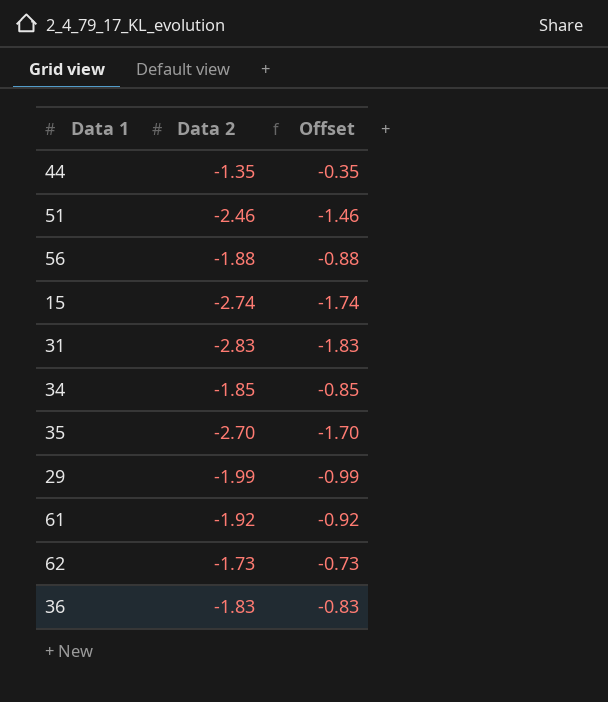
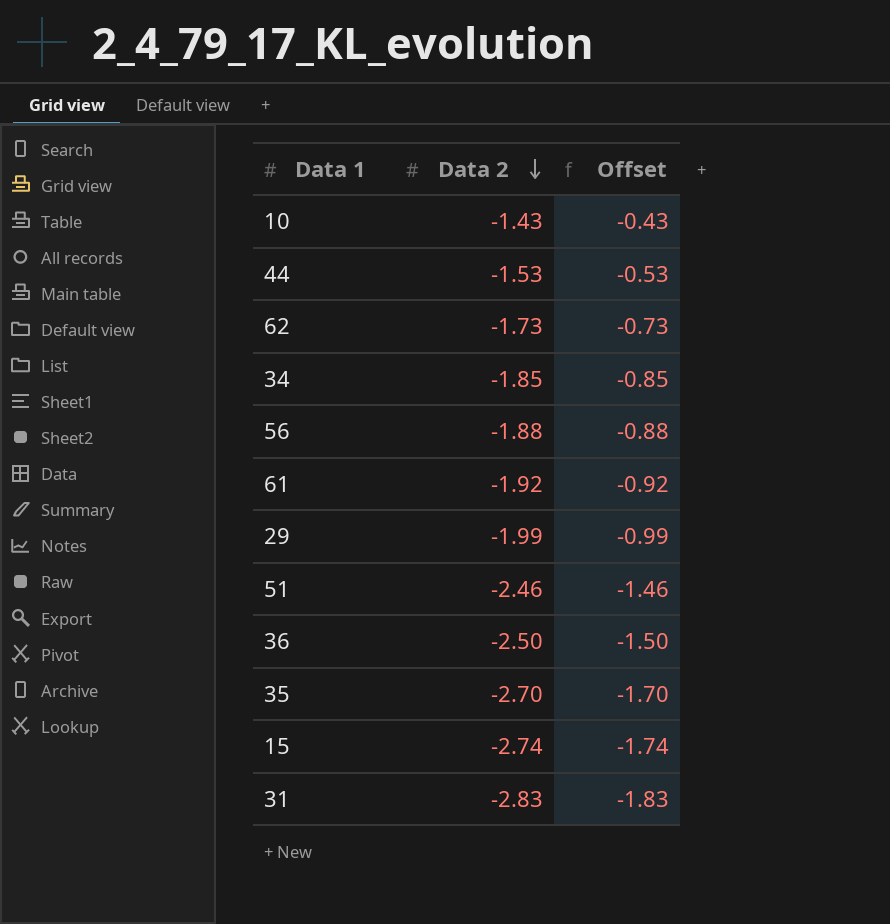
row order: none -> Data 2 descending
row 10: none -> -1.43 | -0.43
44 | Data 2: -1.35 -> -1.53
44 | Offset: -0.35 -> -0.53
36 | Data 2: -1.83 -> -2.50
36 | Offset: -0.83 -> -1.50

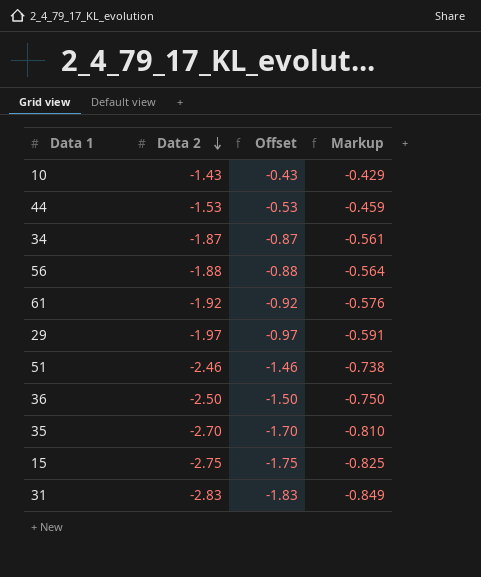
column Markup | formula: none -> [Data 2] * 0.3
row 62: -1.73 | -0.73 -> none
34 | Data 2: -1.85 -> -1.87
34 | Offset: -0.85 -> -0.87
29 | Data 2: -1.99 -> -1.97
29 | Offset: -0.99 -> -0.97
15 | Data 2: -2.74 -> -2.75
15 | Offset: -1.74 -> -1.75

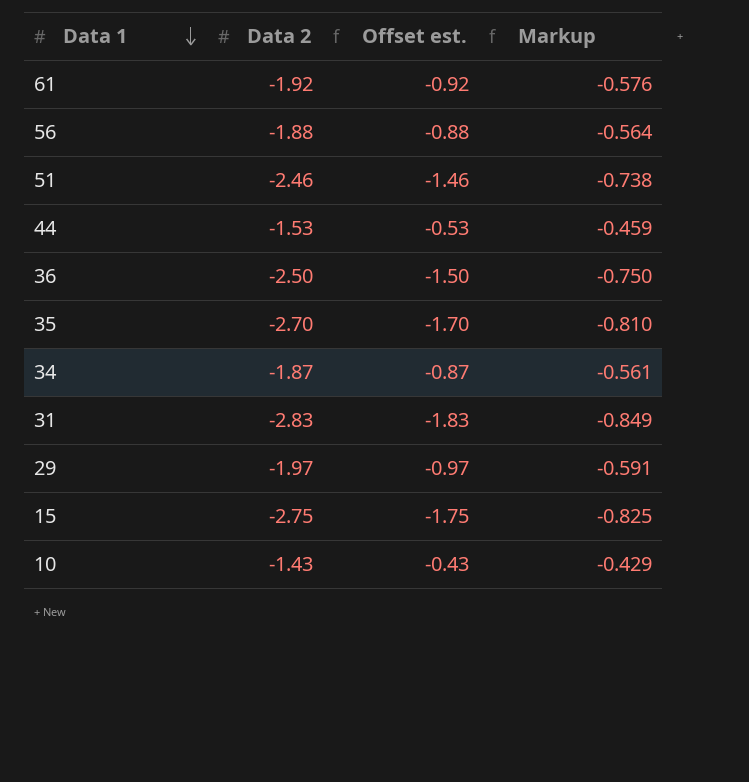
row order: Data 2 descending -> Data 1 descending
column name: Offset -> Offset est.

